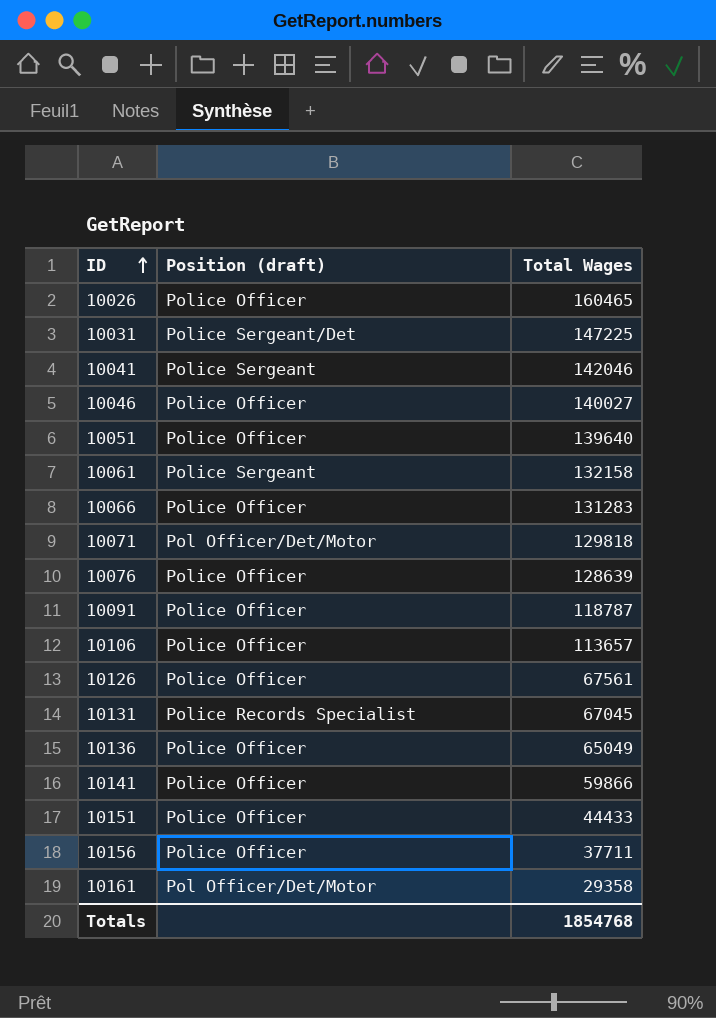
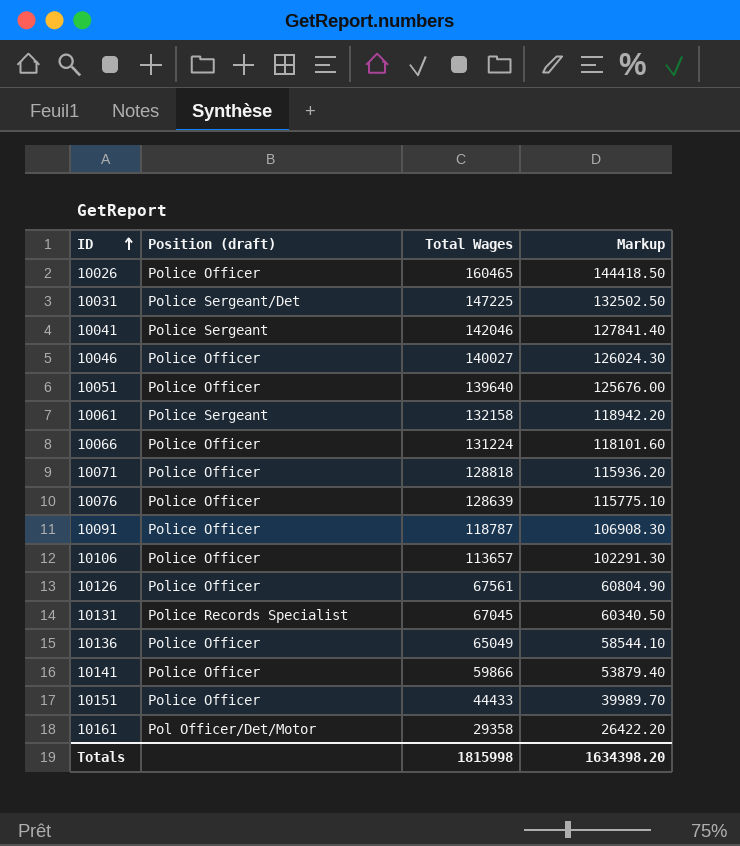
column Markup | formula: none -> [Total Wages] * 0.9
row 10156: Police Officer | 37711 -> none
10066 | Total Wages: 131283 -> 131224
10071 | Position (draft): Pol Officer/Det/Motor -> Police Officer
10071 | Total Wages: 129818 -> 128818
Totals | Total Wages: 1854768 -> 1815998

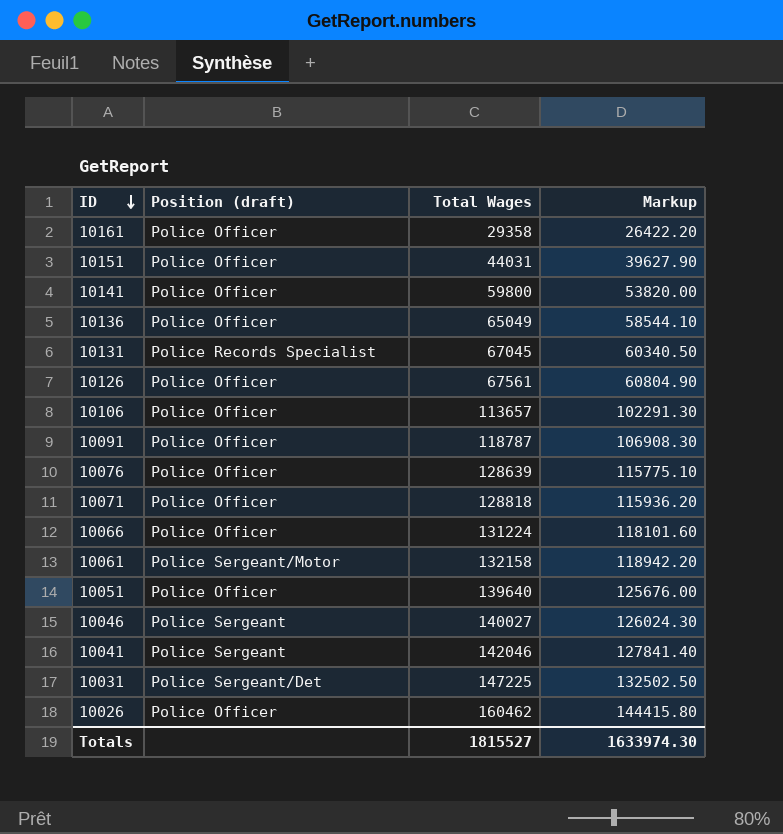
row order: ID ascending -> ID descending
10161 | Position (draft): Pol Officer/Det/Motor -> Police Officer
10151 | Total Wages: 44433 -> 44031
10151 | Markup: 39989.70 -> 39627.90
10141 | Total Wages: 59866 -> 59800
10141 | Markup: 53879.40 -> 53820.00
10061 | Position (draft): Police Sergeant -> Police Sergeant/Motor
10046 | Position (draft): Police Officer -> Police Sergeant
10026 | Total Wages: 160465 -> 160462
10026 | Markup: 144418.50 -> 144415.80
Totals | Total Wages: 1815998 -> 1815527
Totals | Markup: 1634398.20 -> 1633974.30

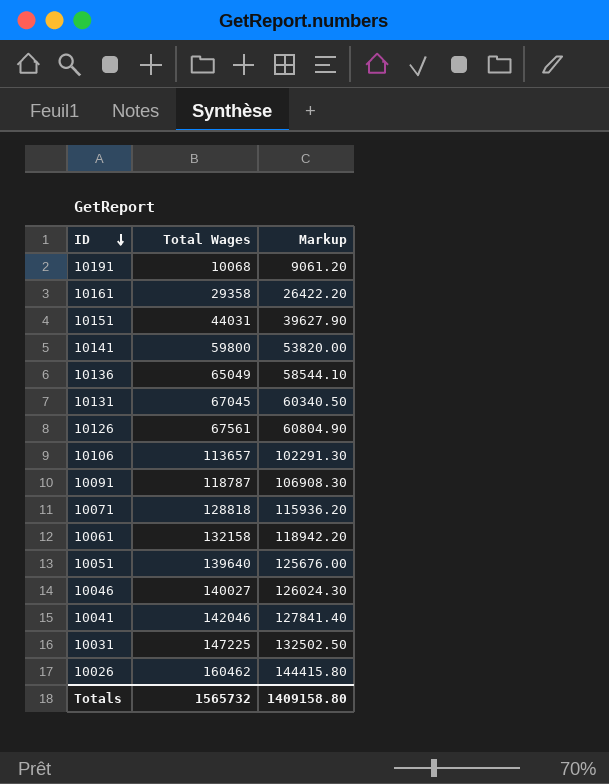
column Position (draft) | position: 2 -> none
row 10076: Police Officer | 128639 | 115775.10 -> none
row 10066: Police Officer | 131224 | 118101.60 -> none
row 10191: none -> 10068 | 9061.20
Totals | Total Wages: 1815527 -> 1565732
Totals | Markup: 1633974.30 -> 1409158.80

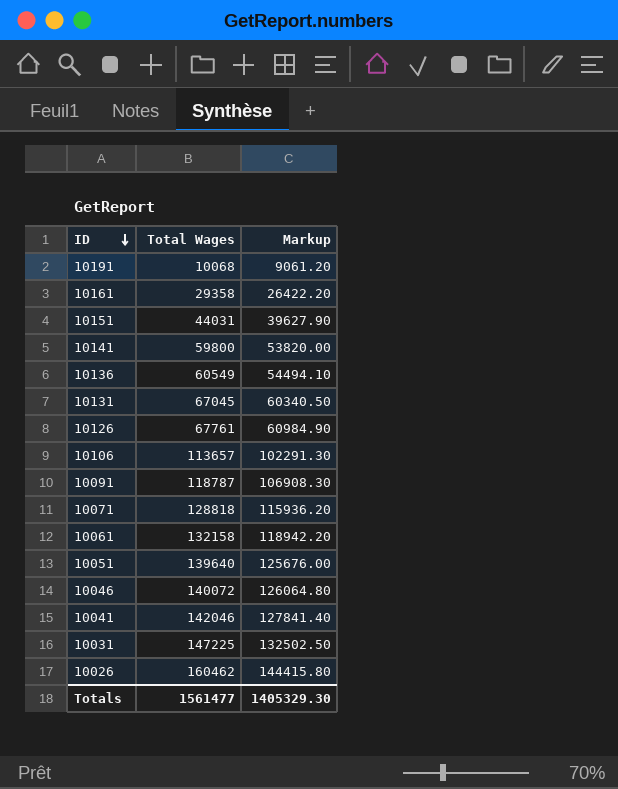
10136 | Total Wages: 65049 -> 60549
10136 | Markup: 58544.10 -> 54494.10
10126 | Total Wages: 67561 -> 67761
10126 | Markup: 60804.90 -> 60984.90
10046 | Total Wages: 140027 -> 140072
10046 | Markup: 126024.30 -> 126064.80
Totals | Total Wages: 1565732 -> 1561477
Totals | Markup: 1409158.80 -> 1405329.30

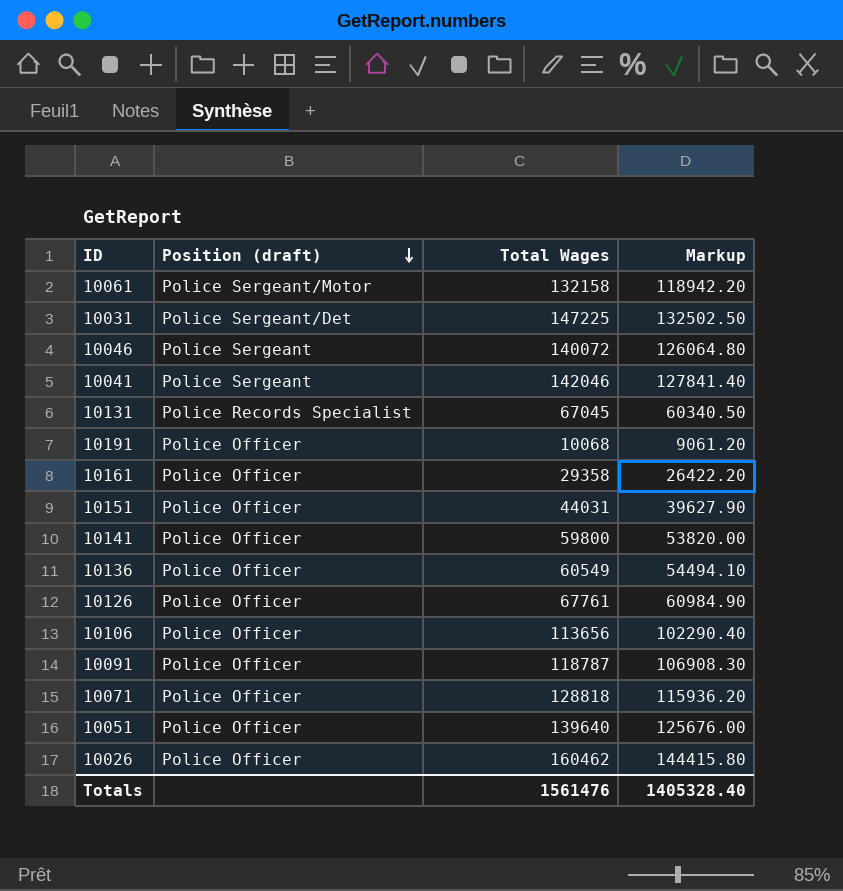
row order: ID descending -> Position (draft) descending
column Position (draft) | position: none -> 2
10106 | Total Wages: 113657 -> 113656
10106 | Markup: 102291.30 -> 102290.40
Totals | Total Wages: 1561477 -> 1561476
Totals | Markup: 1405329.30 -> 1405328.40

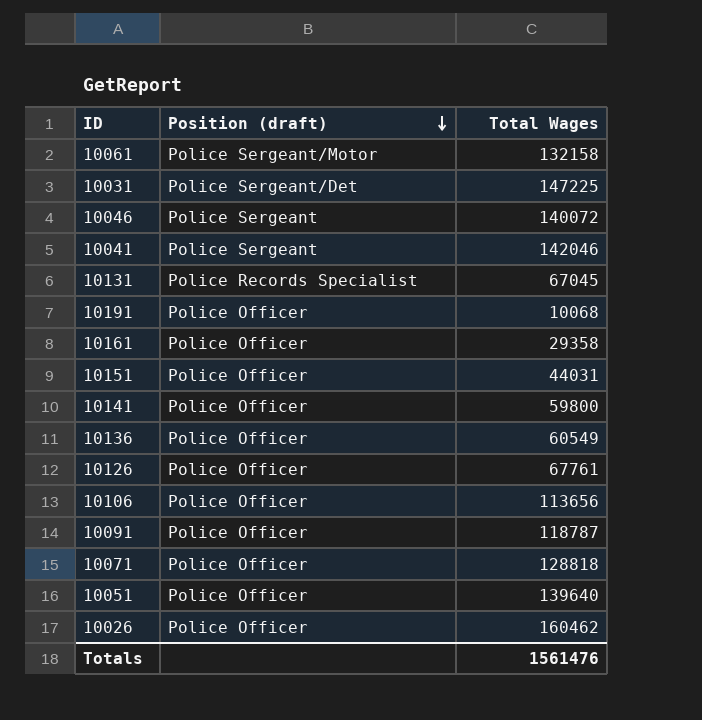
column Markup | formula: [Total Wages] * 0.9 -> none

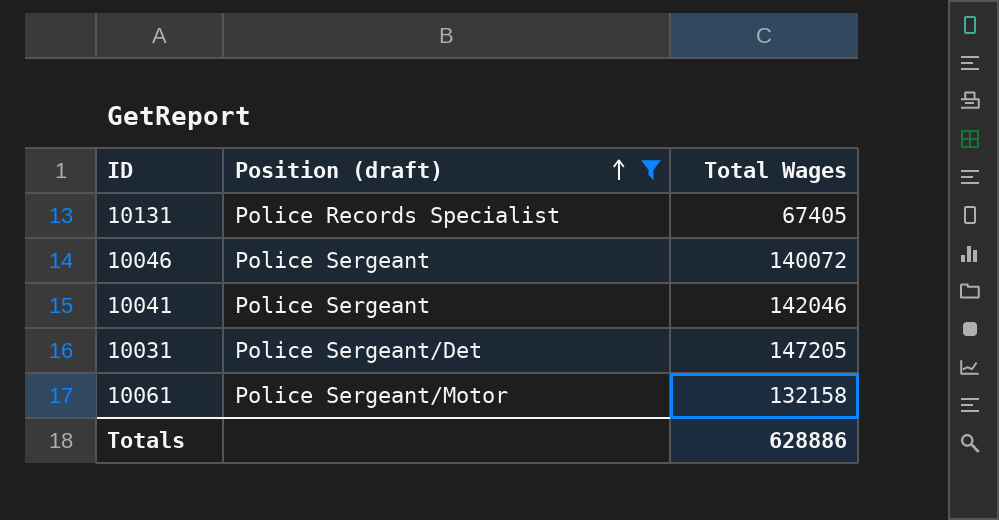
filter: none -> Position (draft) != Police Officer
row order: Position (draft) descending -> Position (draft) ascending
10131 | Total Wages: 67045 -> 67405
10031 | Total Wages: 147225 -> 147205
Totals | Total Wages: 1561476 -> 628886

